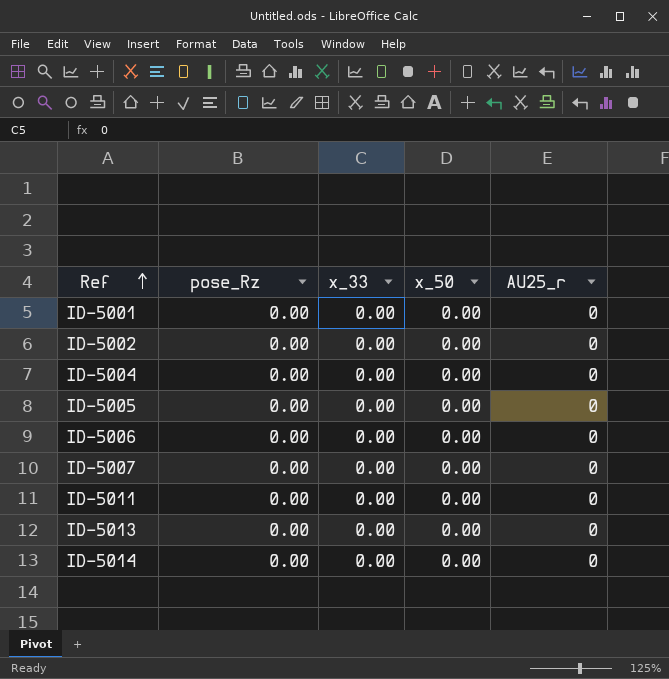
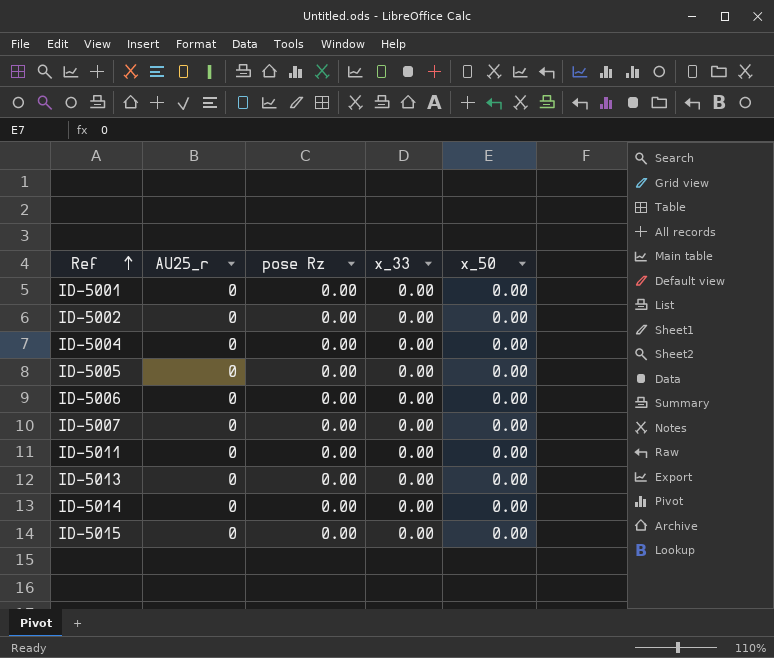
column AU25_r | position: 5 -> 2
column name: pose_Rz -> pose Rz
row ID-5015: none -> 0 | 0.00 | 0.00 | 0.00

